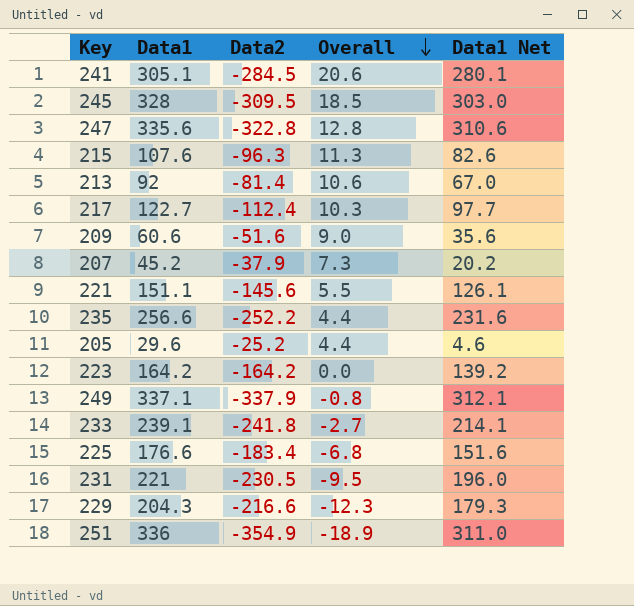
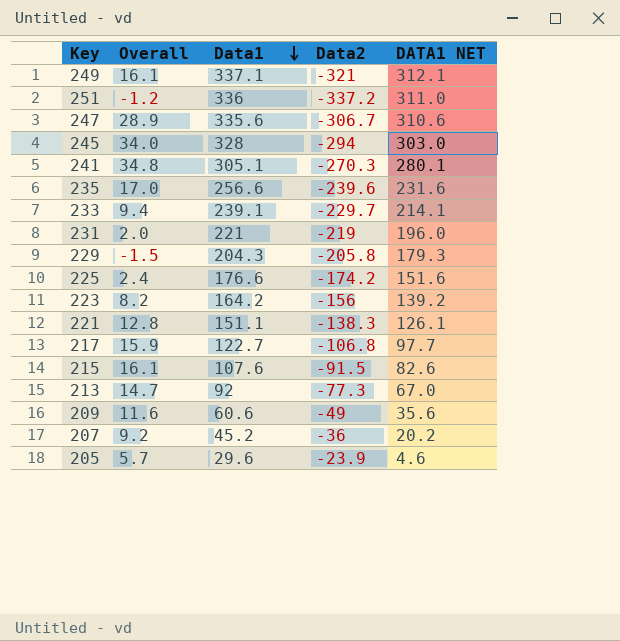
row order: Overall descending -> Data1 descending
column Overall | position: 4 -> 2
column name: Data1 Net -> DATA1 NET
249 | Overall: -0.8 -> 16.1
249 | Data2: -337.9 -> -321
251 | Overall: -18.9 -> -1.2
251 | Data2: -354.9 -> -337.2
247 | Overall: 12.8 -> 28.9
247 | Data2: -322.8 -> -306.7
245 | Overall: 18.5 -> 34.0
245 | Data2: -309.5 -> -294
241 | Overall: 20.6 -> 34.8
241 | Data2: -284.5 -> -270.3
235 | Overall: 4.4 -> 17.0
235 | Data2: -252.2 -> -239.6
233 | Overall: -2.7 -> 9.4
233 | Data2: -241.8 -> -229.7
231 | Overall: -9.5 -> 2.0
231 | Data2: -230.5 -> -219
229 | Overall: -12.3 -> -1.5
229 | Data2: -216.6 -> -205.8
225 | Overall: -6.8 -> 2.4
225 | Data2: -183.4 -> -174.2
223 | Overall: 0.0 -> 8.2
223 | Data2: -164.2 -> -156
221 | Overall: 5.5 -> 12.8
221 | Data2: -145.6 -> -138.3
217 | Overall: 10.3 -> 15.9
217 | Data2: -112.4 -> -106.8
215 | Overall: 11.3 -> 16.1
215 | Data2: -96.3 -> -91.5
213 | Overall: 10.6 -> 14.7
213 | Data2: -81.4 -> -77.3
209 | Overall: 9.0 -> 11.6
209 | Data2: -51.6 -> -49
207 | Overall: 7.3 -> 9.2
207 | Data2: -37.9 -> -36
205 | Overall: 4.4 -> 5.7
205 | Data2: -25.2 -> -23.9

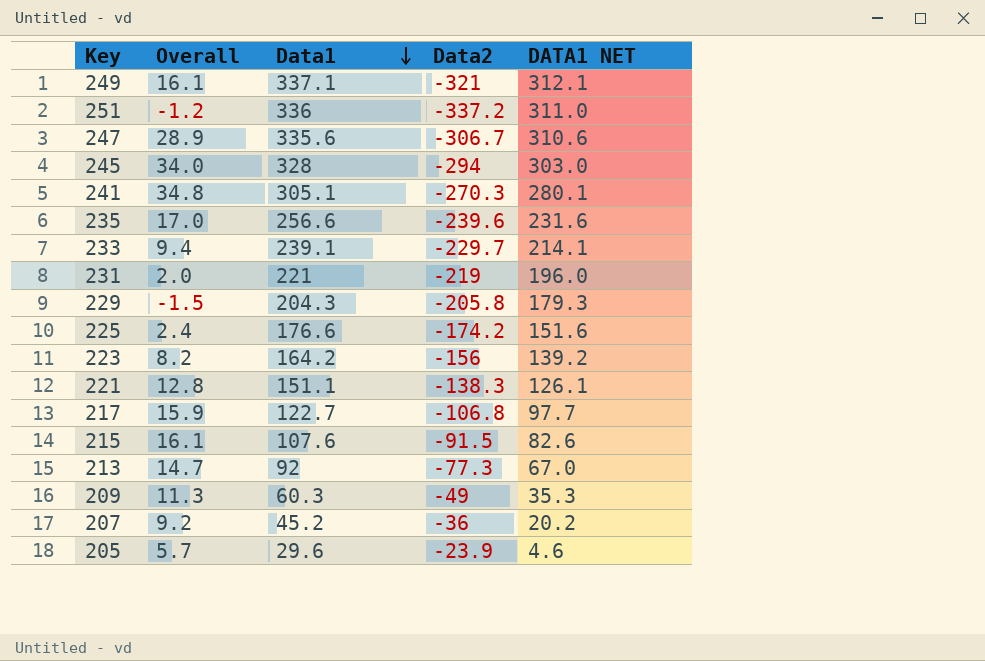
209 | Overall: 11.6 -> 11.3
209 | Data1: 60.6 -> 60.3
209 | DATA1 NET: 35.6 -> 35.3

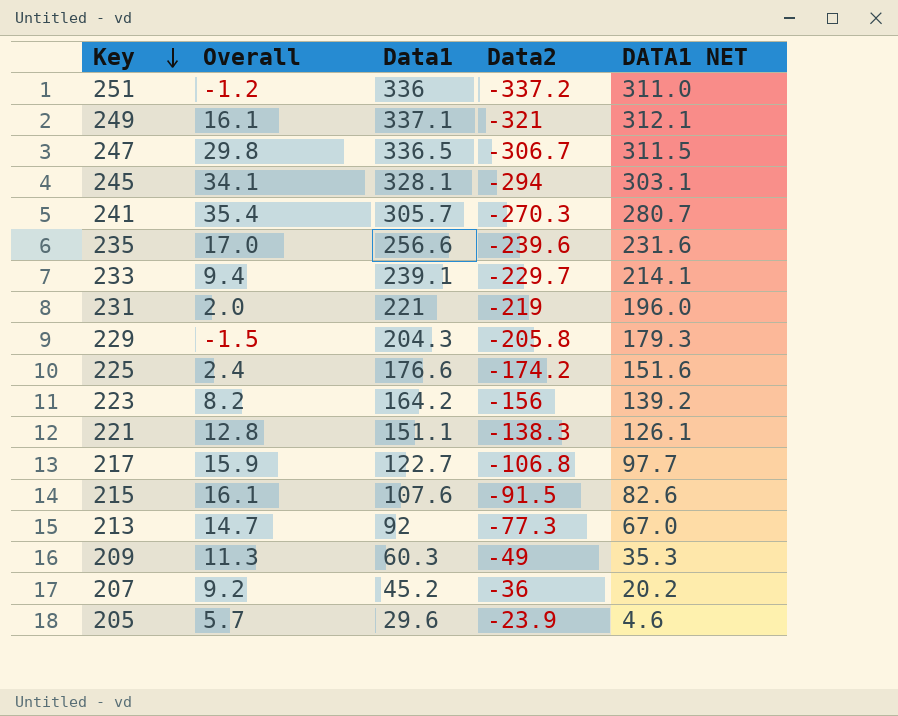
row order: Data1 descending -> Key descending
247 | Overall: 28.9 -> 29.8
247 | Data1: 335.6 -> 336.5
247 | DATA1 NET: 310.6 -> 311.5
245 | Overall: 34.0 -> 34.1
245 | Data1: 328 -> 328.1
245 | DATA1 NET: 303.0 -> 303.1
241 | Overall: 34.8 -> 35.4
241 | Data1: 305.1 -> 305.7
241 | DATA1 NET: 280.1 -> 280.7

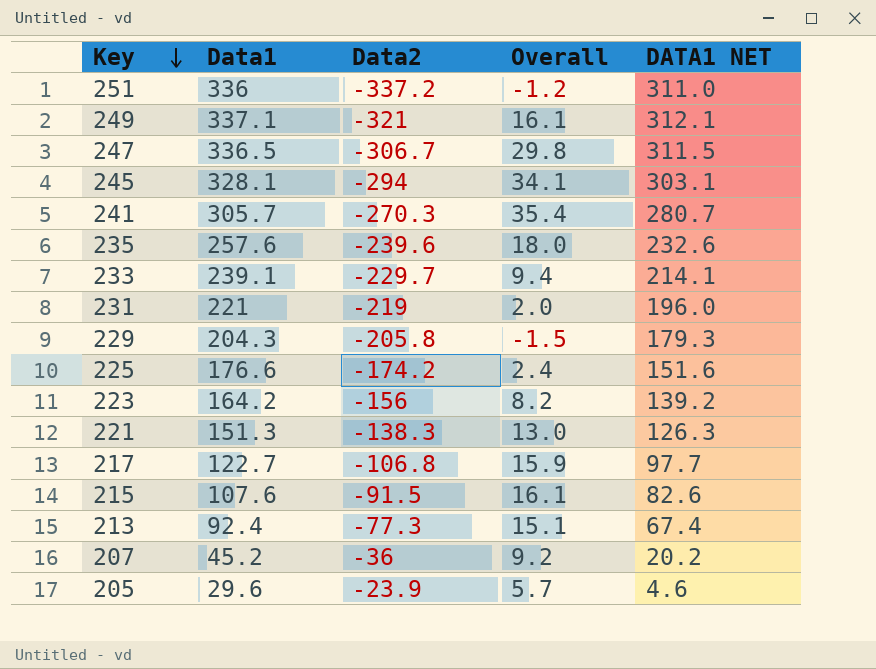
column Overall | position: 2 -> 4
row 209: 11.3 | 60.3 | -49 | 35.3 -> none
235 | Data1: 256.6 -> 257.6
235 | Overall: 17.0 -> 18.0
235 | DATA1 NET: 231.6 -> 232.6
221 | Data1: 151.1 -> 151.3
221 | Overall: 12.8 -> 13.0
221 | DATA1 NET: 126.1 -> 126.3
213 | Data1: 92 -> 92.4
213 | Overall: 14.7 -> 15.1
213 | DATA1 NET: 67.0 -> 67.4

